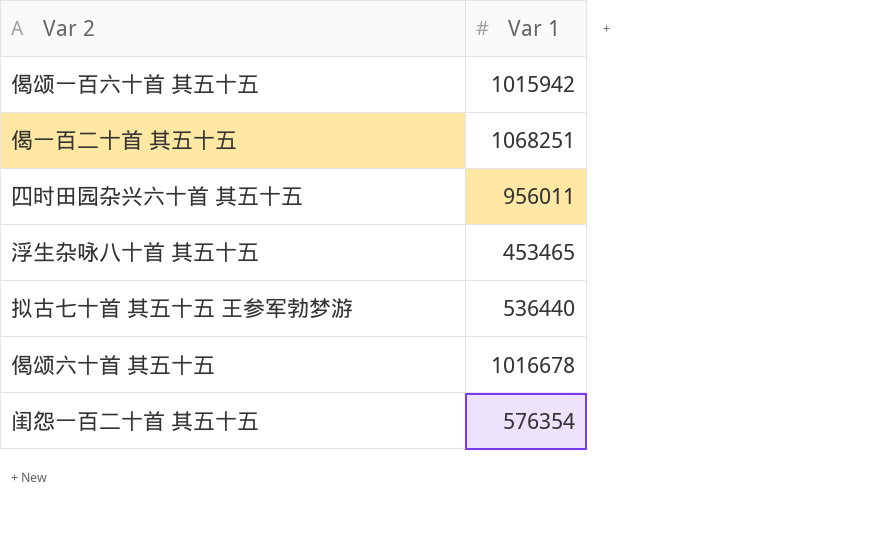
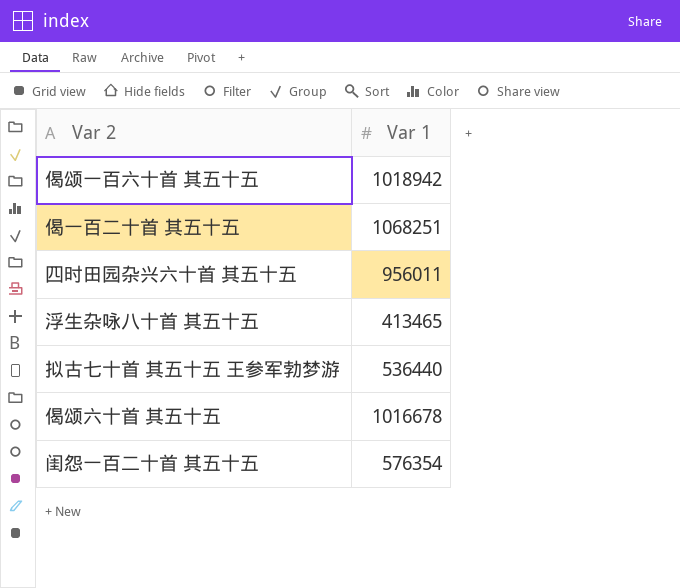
偈颂一百六十首 其五十五 | Var 1: 1015942 -> 1018942
浮生杂咏八十首 其五十五 | Var 1: 453465 -> 413465

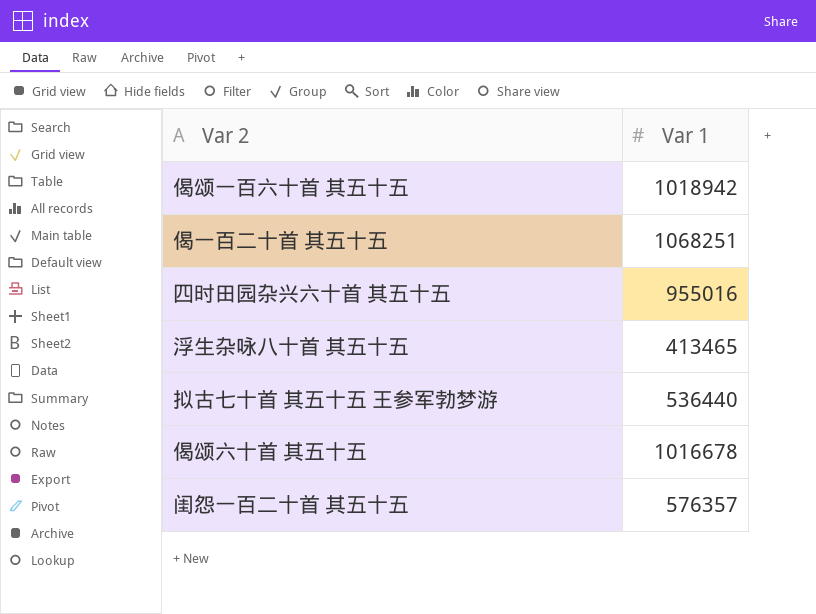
四时田园杂兴六十首 其五十五 | Var 1: 956011 -> 955016
闺怨一百二十首 其五十五 | Var 1: 576354 -> 576357

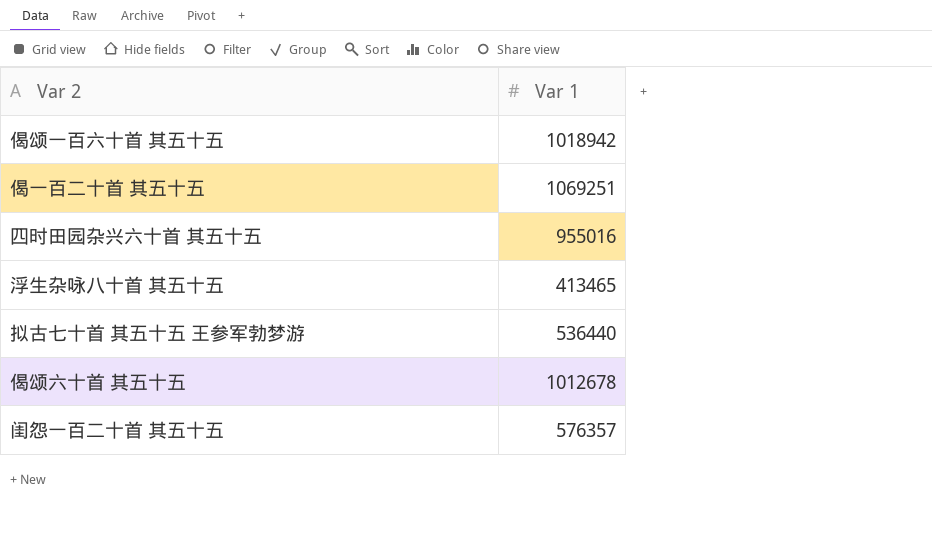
偈一百二十首 其五十五 | Var 1: 1068251 -> 1069251
偈颂六十首 其五十五 | Var 1: 1016678 -> 1012678

